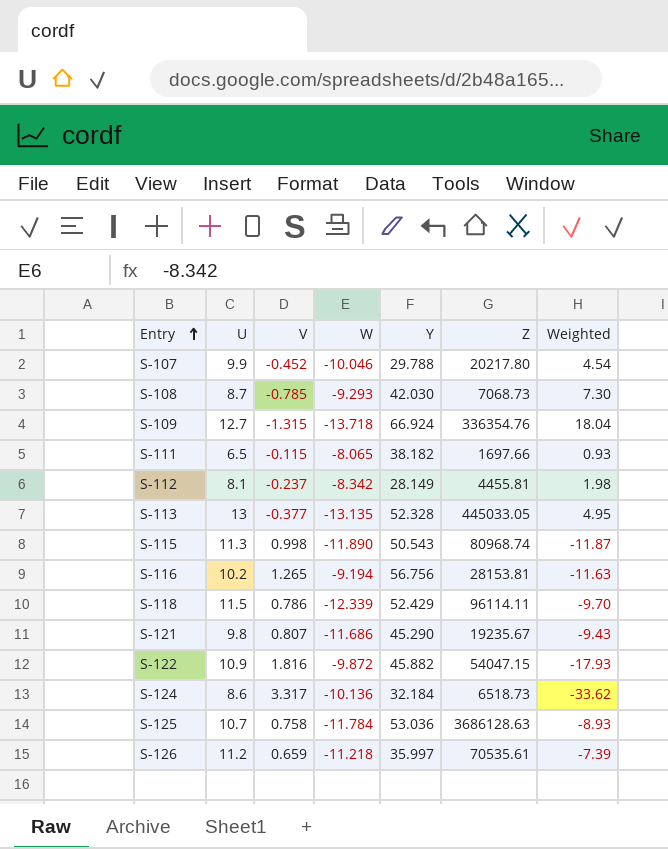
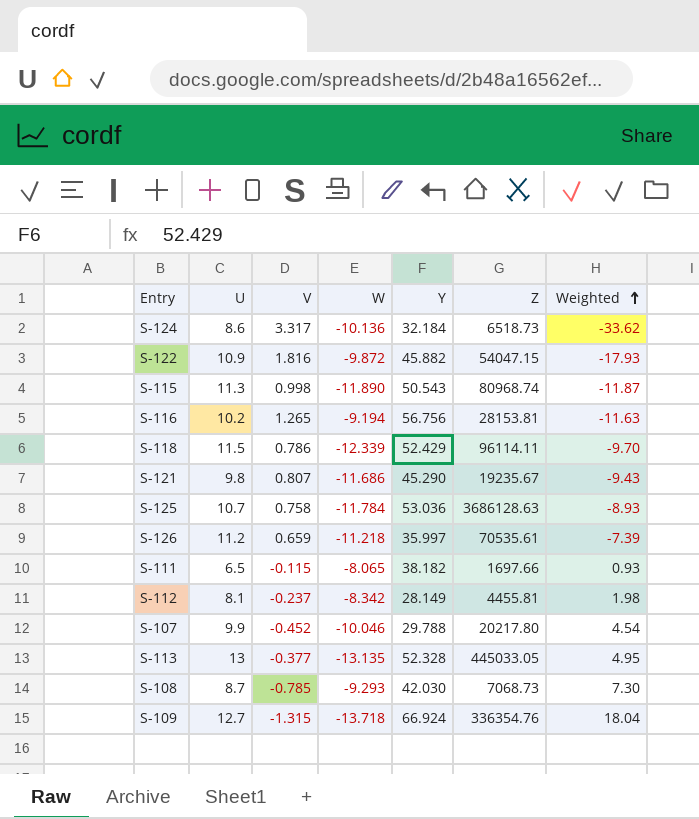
row order: Entry ascending -> Weighted ascending

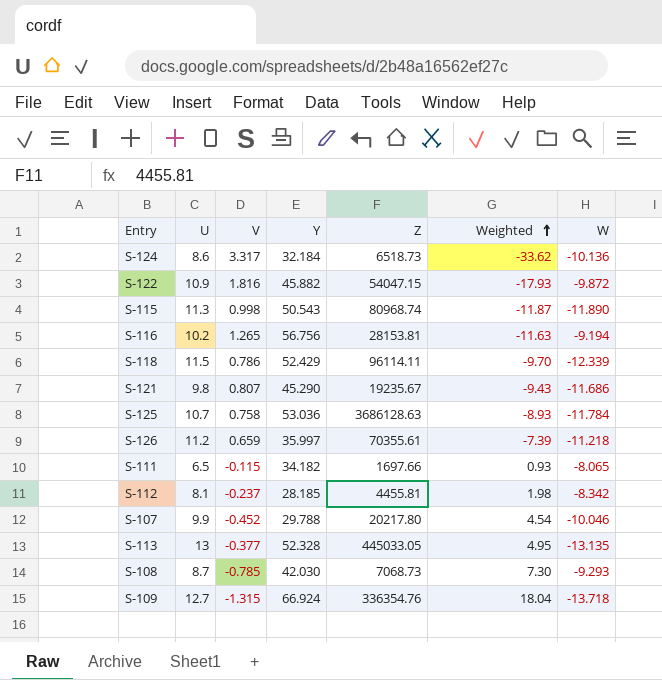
column W | position: 4 -> 7
S-126 | Z: 70535.61 -> 70355.61
S-111 | Y: 38.182 -> 34.182
S-112 | Y: 28.149 -> 28.185

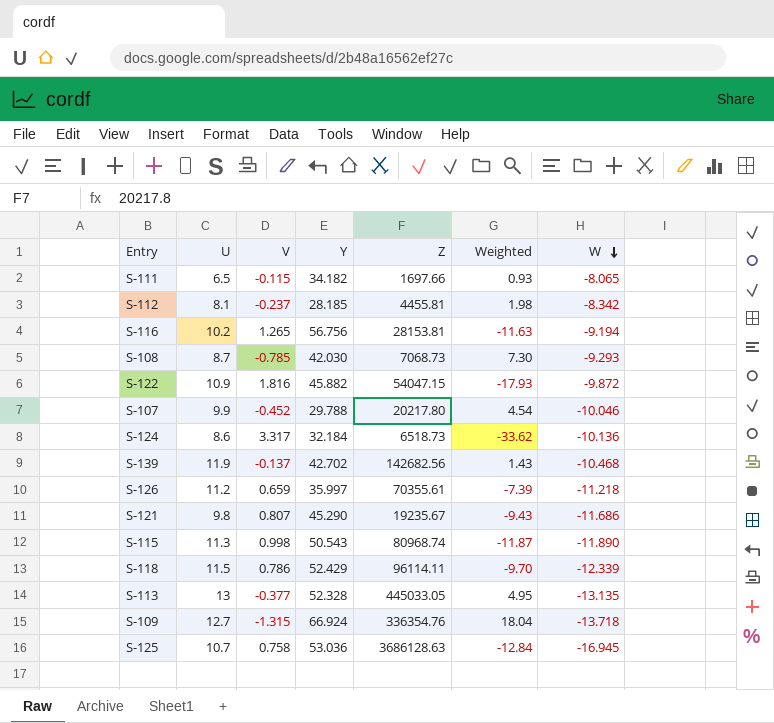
row order: Weighted ascending -> W descending
row S-139: none -> 11.9 | -0.137 | 42.702 | 142682.56 | 1.43 | -10.468
S-125 | Weighted: -8.93 -> -12.84
S-125 | W: -11.784 -> -16.945

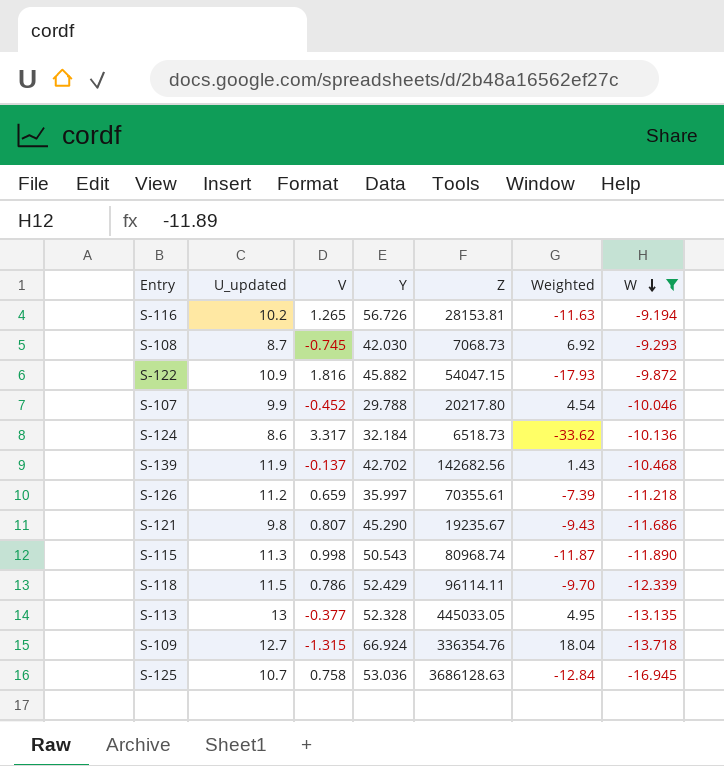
filter: none -> W <= -9.194
column name: U -> U_updated
S-116 | Y: 56.756 -> 56.726
S-108 | V: -0.785 -> -0.745
S-108 | Weighted: 7.30 -> 6.92

